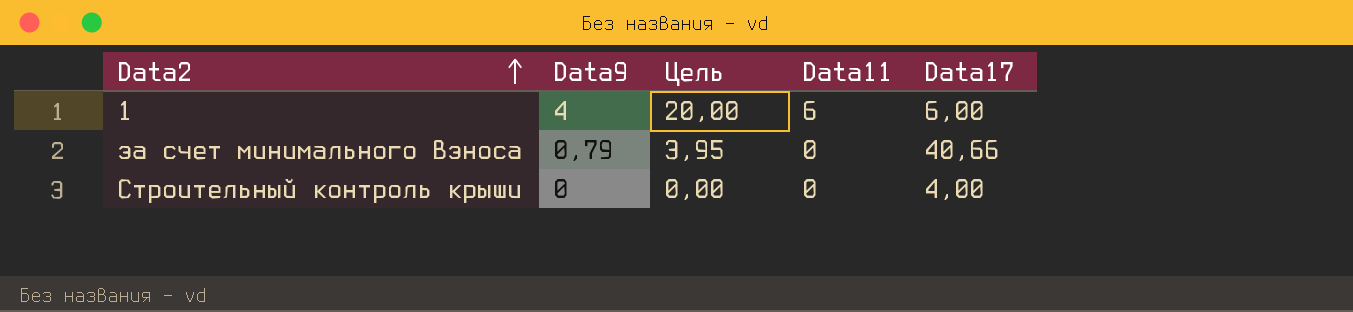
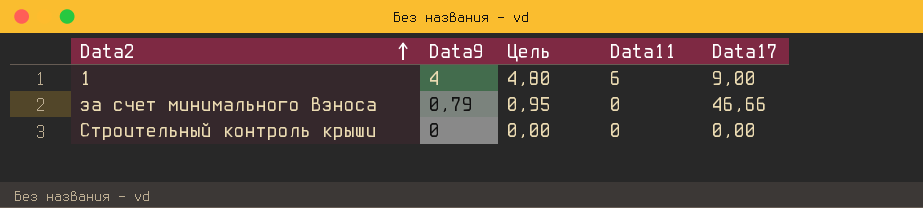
column Цель | formula: [Data9] * 5 -> [Data9] * 1,2
1 | Data17: 6,00 -> 9,00
за счет минимального взноса | Data17: 40,66 -> 46,66
Строительный контроль крыши | Data17: 4,00 -> 0,00

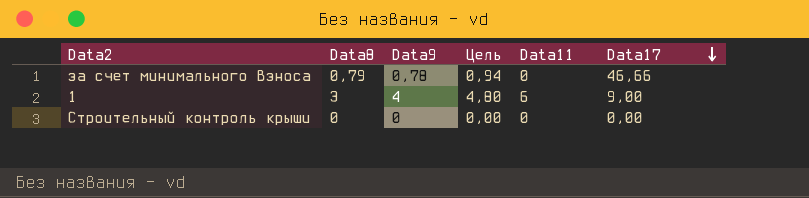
row order: Data2 ascending -> Data17 descending
column Data8 | position: none -> 2
за счет минимального взноса | Data9: 0,79 -> 0,78
за счет минимального взноса | Цель: 0,95 -> 0,94

